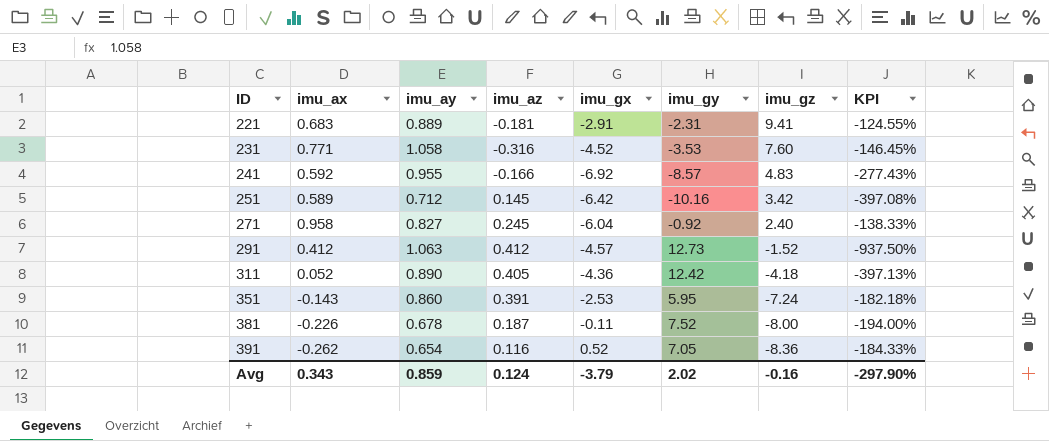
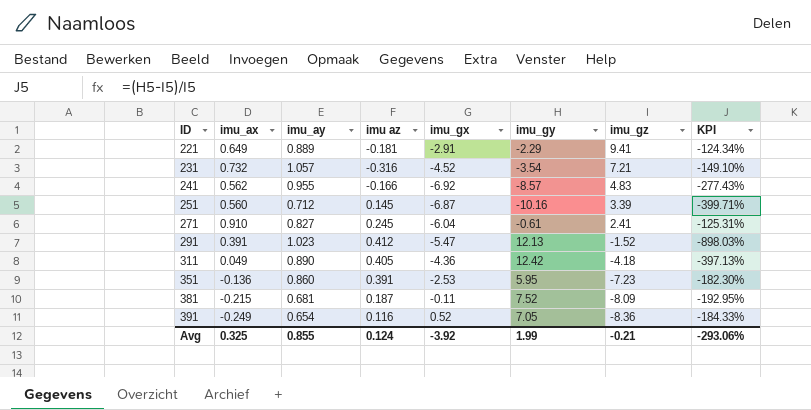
column name: imu_az -> imu az
221 | imu_ax: 0.683 -> 0.649
221 | imu_gy: -2.31 -> -2.29
221 | KPI: -124.55% -> -124.34%
231 | imu_ax: 0.771 -> 0.732
231 | imu_ay: 1.058 -> 1.057
231 | imu_gy: -3.53 -> -3.54
231 | imu_gz: 7.60 -> 7.21
231 | KPI: -146.45% -> -149.10%
241 | imu_ax: 0.592 -> 0.562
251 | imu_ax: 0.589 -> 0.560
251 | imu_gx: -6.42 -> -6.87
251 | imu_gz: 3.42 -> 3.39
251 | KPI: -397.08% -> -399.71%
271 | imu_ax: 0.958 -> 0.910
271 | imu_gy: -0.92 -> -0.61
271 | imu_gz: 2.40 -> 2.41
271 | KPI: -138.33% -> -125.31%
291 | imu_ax: 0.412 -> 0.391
291 | imu_ay: 1.063 -> 1.023
291 | imu_gx: -4.57 -> -5.47
291 | imu_gy: 12.73 -> 12.13
291 | KPI: -937.50% -> -898.03%
311 | imu_ax: 0.052 -> 0.049
351 | imu_ax: -0.143 -> -0.136
351 | imu_gz: -7.24 -> -7.23
351 | KPI: -182.18% -> -182.30%
381 | imu_ax: -0.226 -> -0.215
381 | imu_ay: 0.678 -> 0.681
381 | imu_gz: -8.00 -> -8.09
381 | KPI: -194.00% -> -192.95%
391 | imu_ax: -0.262 -> -0.249
Avg | imu_ax: 0.343 -> 0.325
Avg | imu_ay: 0.859 -> 0.855
Avg | imu_gx: -3.79 -> -3.92
Avg | imu_gy: 2.02 -> 1.99
Avg | imu_gz: -0.16 -> -0.21
Avg | KPI: -297.90% -> -293.06%

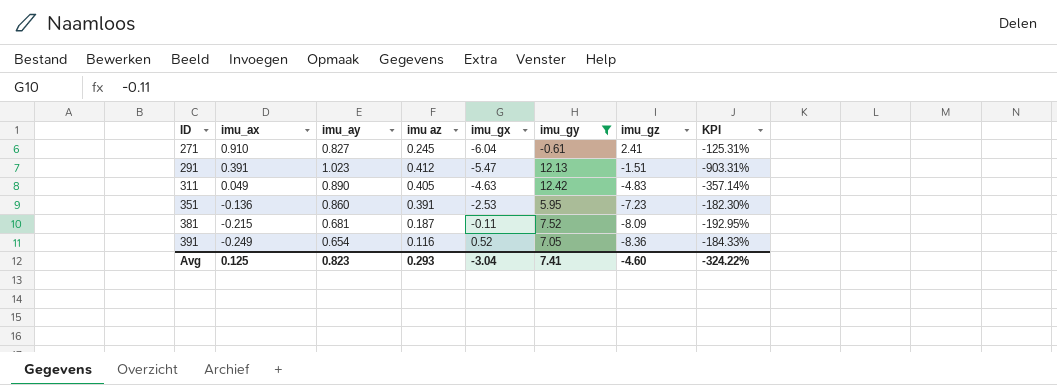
filter: none -> imu_gy >= -0.61
291 | imu_gz: -1.52 -> -1.51
291 | KPI: -898.03% -> -903.31%
311 | imu_gx: -4.36 -> -4.63
311 | imu_gz: -4.18 -> -4.83
311 | KPI: -397.13% -> -357.14%
Avg | imu_ax: 0.325 -> 0.125
Avg | imu_ay: 0.855 -> 0.823
Avg | imu az: 0.124 -> 0.293
Avg | imu_gx: -3.92 -> -3.04
Avg | imu_gy: 1.99 -> 7.41
Avg | imu_gz: -0.21 -> -4.60
Avg | KPI: -293.06% -> -324.22%

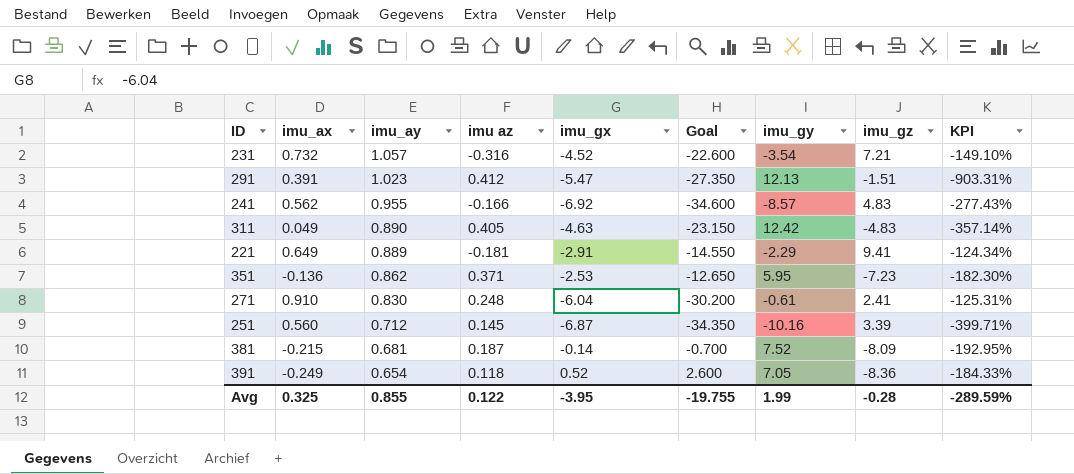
filter: imu_gy >= -0.61 -> none
row order: ID ascending -> imu_ay descending
column Goal | formula: none -> [imu_gx] * 5
351 | imu_ay: 0.860 -> 0.862
351 | imu az: 0.391 -> 0.371
271 | imu_ay: 0.827 -> 0.830
271 | imu az: 0.245 -> 0.248
381 | imu_gx: -0.11 -> -0.14
391 | imu az: 0.116 -> 0.118
Avg | imu_ax: 0.125 -> 0.325
Avg | imu_ay: 0.823 -> 0.855
Avg | imu az: 0.293 -> 0.122
Avg | imu_gx: -3.04 -> -3.95
Avg | imu_gy: 7.41 -> 1.99
Avg | imu_gz: -4.60 -> -0.28
Avg | KPI: -324.22% -> -289.59%

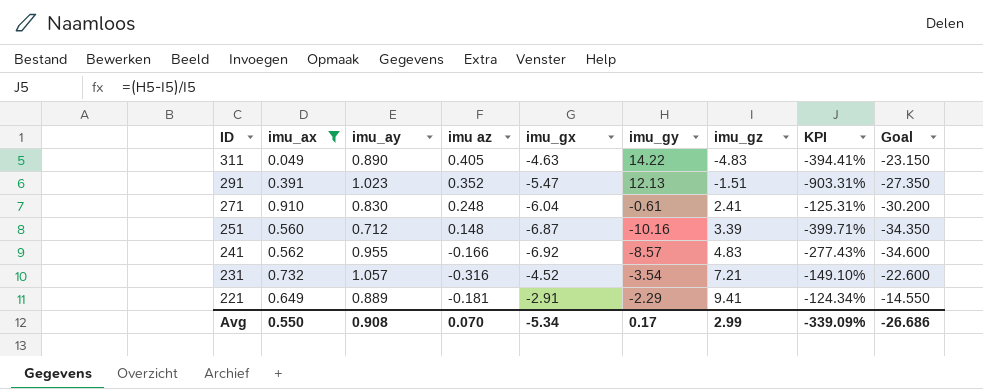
filter: none -> imu_ax >= 0.049
row order: imu_ay descending -> ID descending
column Goal | position: 6 -> 9
311 | imu_gy: 12.42 -> 14.22
311 | KPI: -357.14% -> -394.41%
291 | imu az: 0.412 -> 0.352
251 | imu az: 0.145 -> 0.148
Avg | imu_ax: 0.325 -> 0.550
Avg | imu_ay: 0.855 -> 0.908
Avg | imu az: 0.122 -> 0.070
Avg | imu_gx: -3.95 -> -5.34
Avg | imu_gy: 1.99 -> 0.17
Avg | imu_gz: -0.28 -> 2.99
Avg | KPI: -289.59% -> -339.09%
Avg | Goal: -19.755 -> -26.686

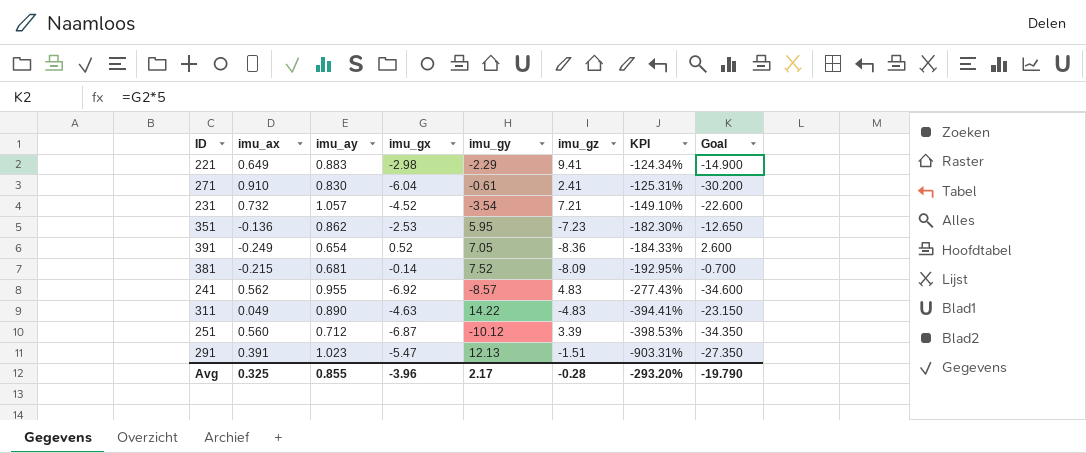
filter: imu_ax >= 0.049 -> none
row order: ID descending -> KPI descending
column imu az | position: 4 -> none
221 | imu_ay: 0.889 -> 0.883
221 | imu_gx: -2.91 -> -2.98
221 | Goal: -14.550 -> -14.900
251 | imu_gy: -10.16 -> -10.12
251 | KPI: -399.71% -> -398.53%
Avg | imu_ax: 0.550 -> 0.325
Avg | imu_ay: 0.908 -> 0.855
Avg | imu_gx: -5.34 -> -3.96
Avg | imu_gy: 0.17 -> 2.17
Avg | imu_gz: 2.99 -> -0.28
Avg | KPI: -339.09% -> -293.20%
Avg | Goal: -26.686 -> -19.790

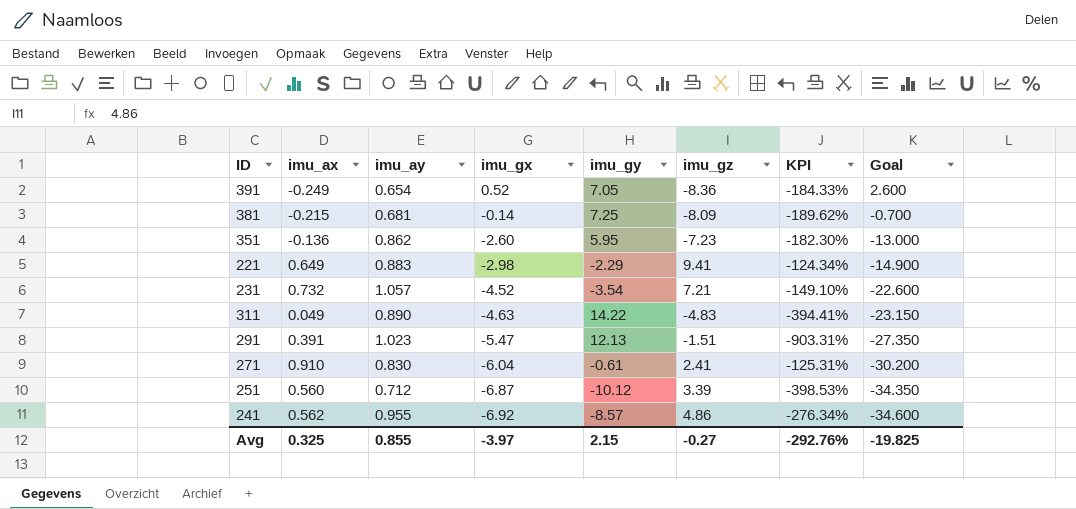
row order: KPI descending -> imu_gx descending
381 | imu_gy: 7.52 -> 7.25
381 | KPI: -192.95% -> -189.62%
351 | imu_gx: -2.53 -> -2.60
351 | Goal: -12.650 -> -13.000
241 | imu_gz: 4.83 -> 4.86
241 | KPI: -277.43% -> -276.34%
Avg | imu_gx: -3.96 -> -3.97
Avg | imu_gy: 2.17 -> 2.15
Avg | imu_gz: -0.28 -> -0.27
Avg | KPI: -293.20% -> -292.76%
Avg | Goal: -19.790 -> -19.825

